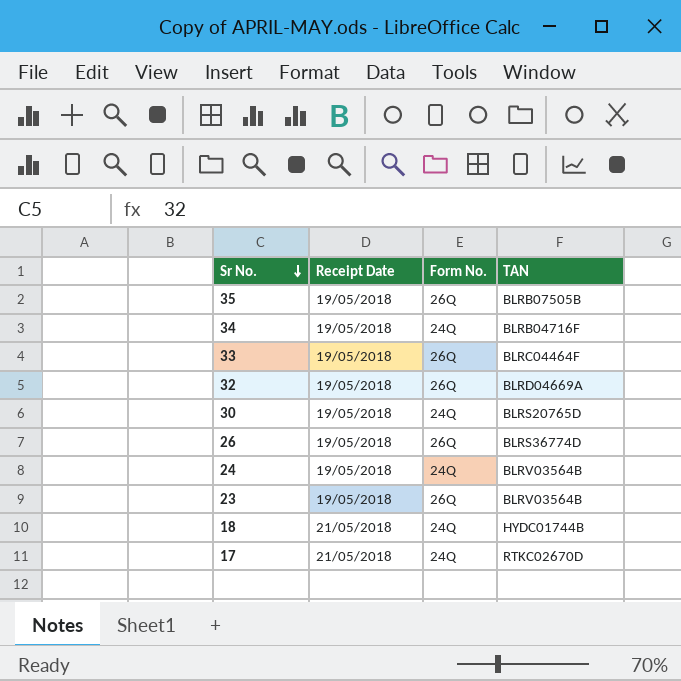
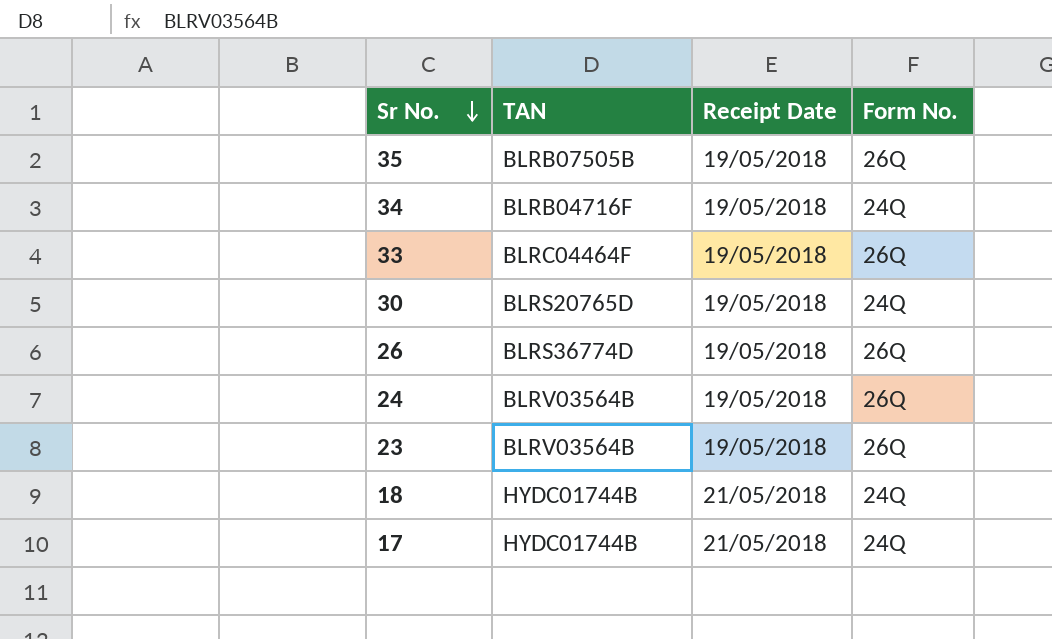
column TAN | position: 4 -> 2
row 32: 19/05/2018 | 26Q | BLRD04669A -> none
24 | Form No.: 24Q -> 26Q
17 | TAN: RTKC02670D -> HYDC01744B

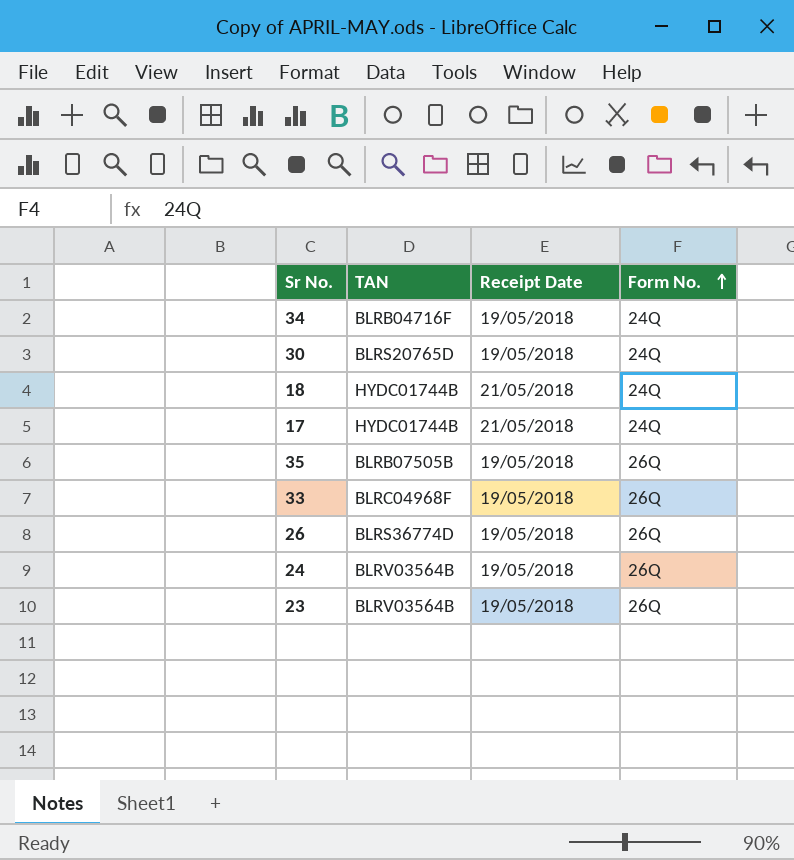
row order: Sr No. descending -> Form No. ascending
33 | TAN: BLRC04464F -> BLRC04968F

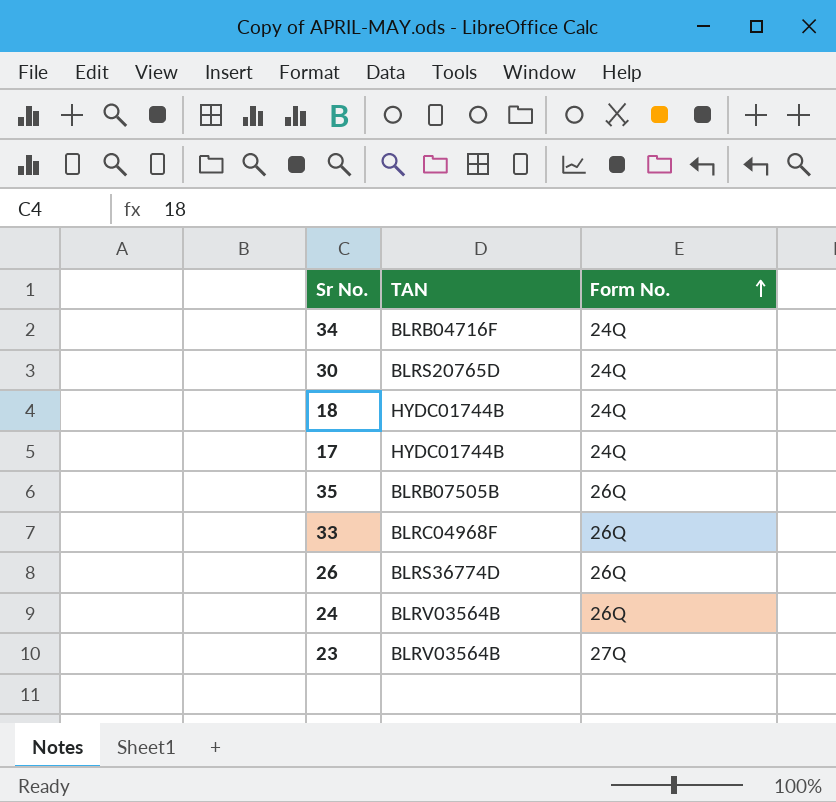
column Receipt Date | position: 3 -> none
23 | Form No.: 26Q -> 27Q

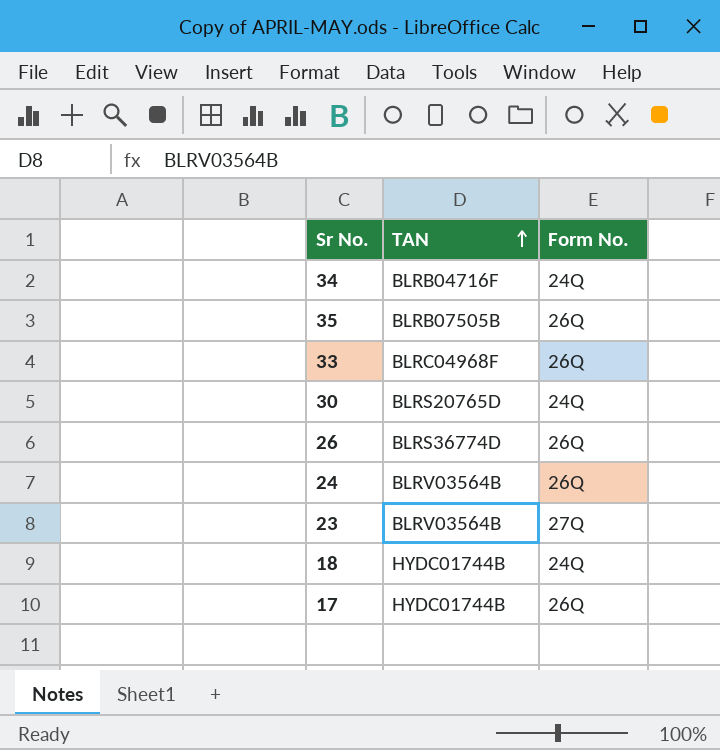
row order: Form No. ascending -> TAN ascending
17 | Form No.: 24Q -> 26Q

